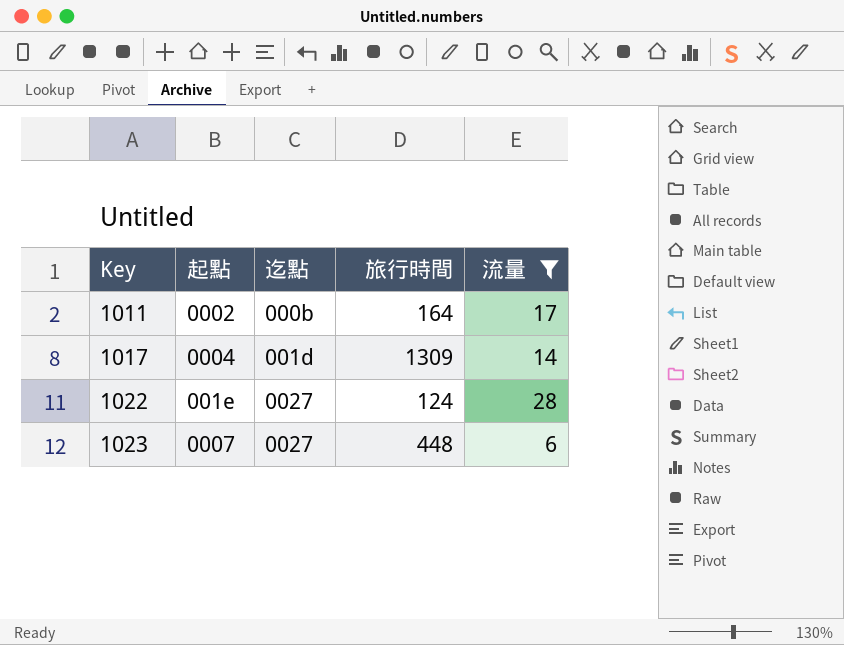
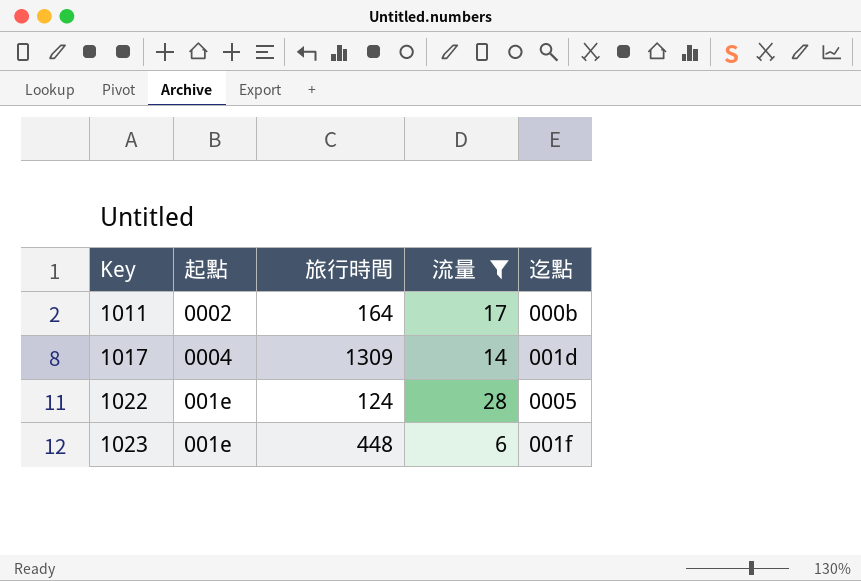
column 迄點 | position: 3 -> 5
1022 | 迄點: 0027 -> 0005
1023 | 起點: 0007 -> 001e
1023 | 迄點: 0027 -> 001f

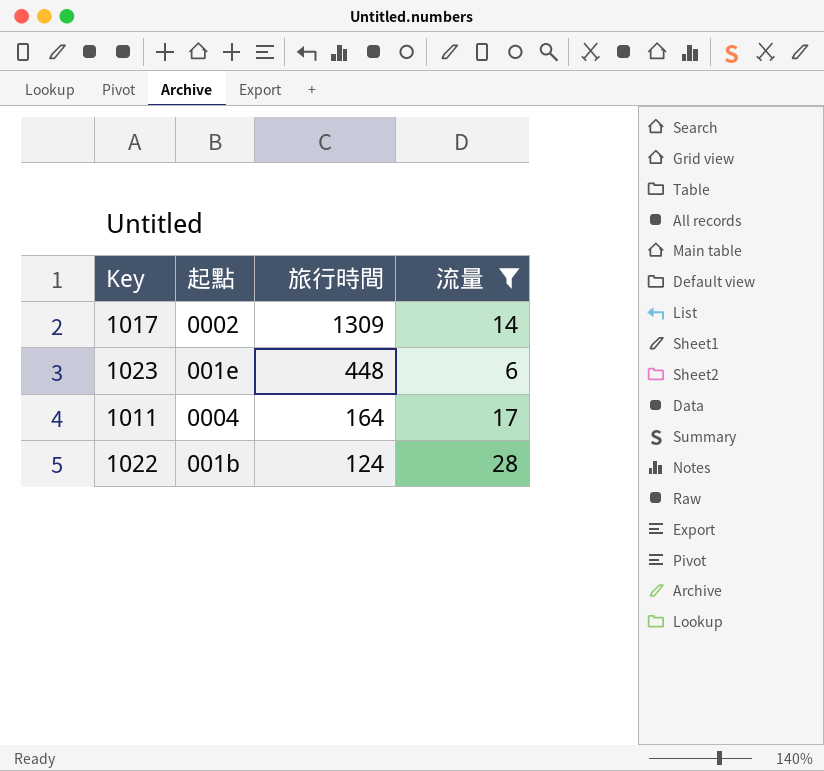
row order: Key ascending -> 旅行時間 descending
column 迄點 | position: 5 -> none
1017 | 起點: 0004 -> 0002
1011 | 起點: 0002 -> 0004
1022 | 起點: 001e -> 001b

